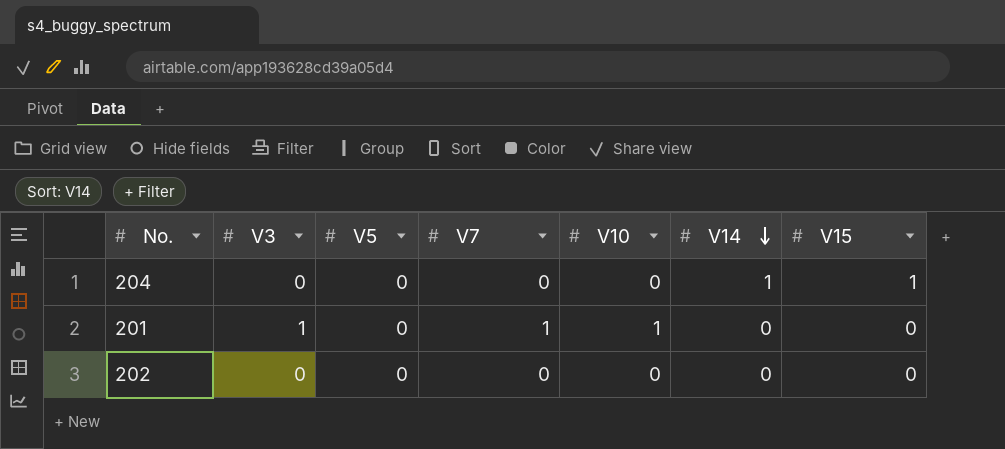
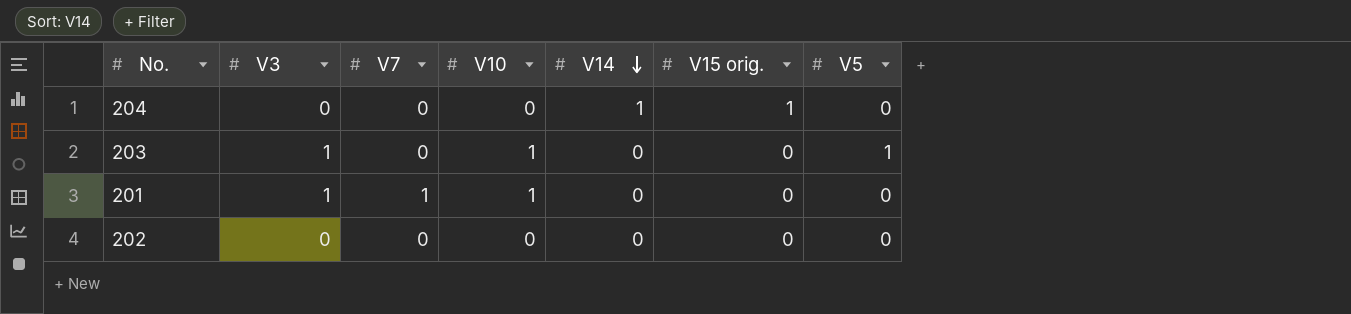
column name: V15 -> V15 orig.
column V5 | position: 3 -> 7
row 203: none -> 1 | 0 | 1 | 0 | 0 | 1

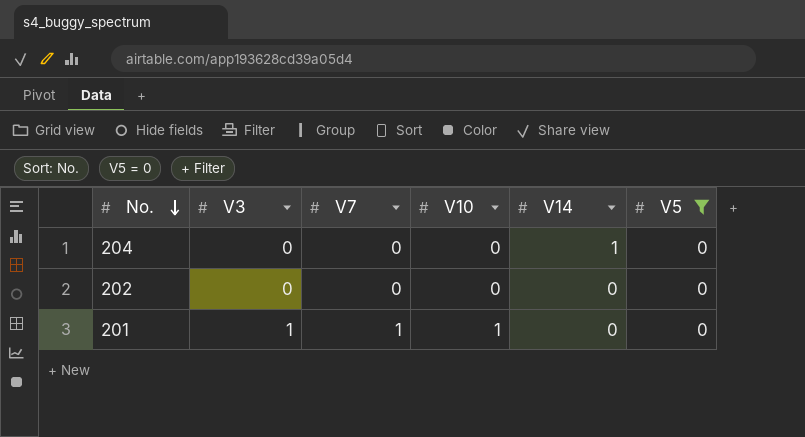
filter: none -> V5 = 0
row order: V14 descending -> No. descending
column V15 orig. | position: 6 -> none

